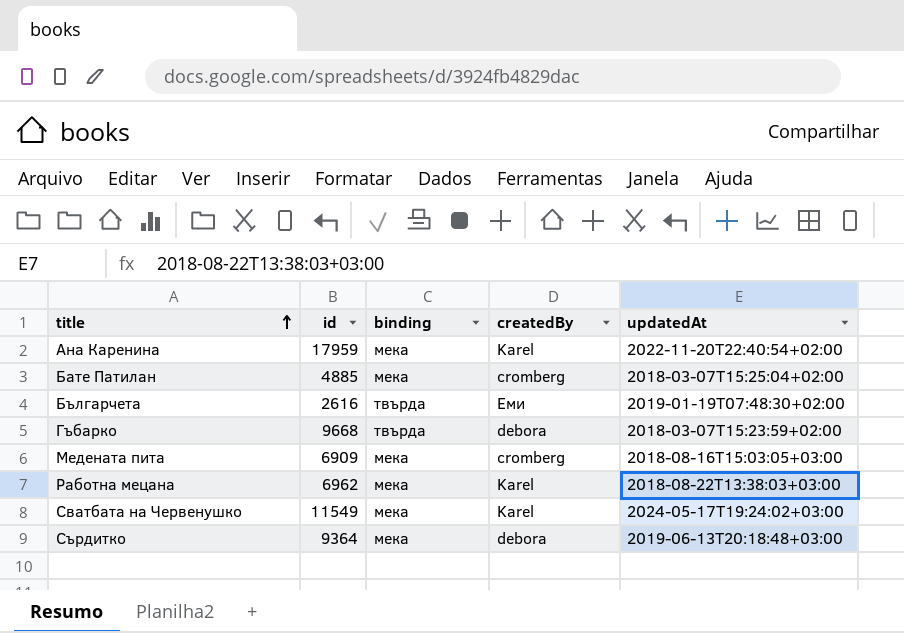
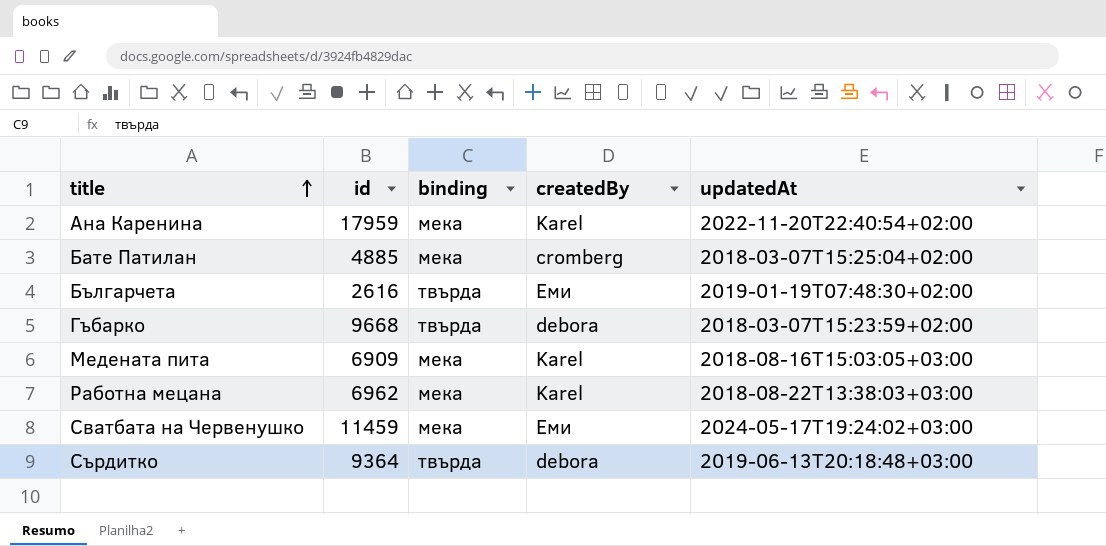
Медената пита | createdBy: cromberg -> Karel
Сватбата на Червенушко | id: 11549 -> 11459
Сватбата на Червенушко | createdBy: Karel -> Еми
Сърдитко | binding: мека -> твърда

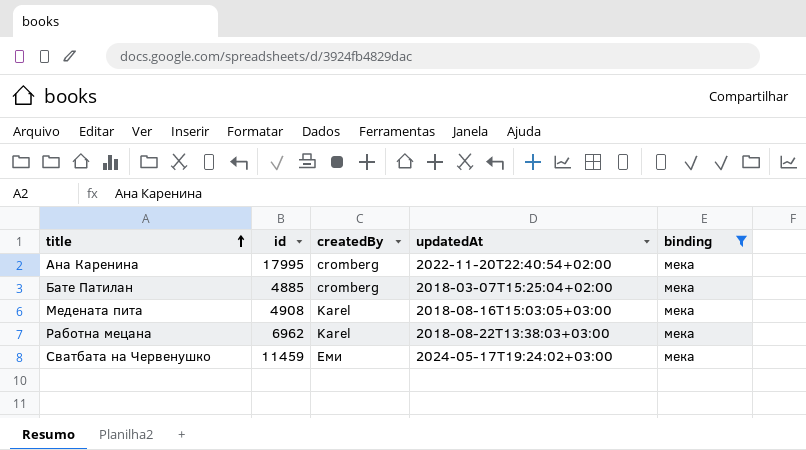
filter: none -> binding = мека
column binding | position: 3 -> 5
Ана Каренина | id: 17959 -> 17995
Ана Каренина | createdBy: Karel -> cromberg
Медената пита | id: 6909 -> 4908

